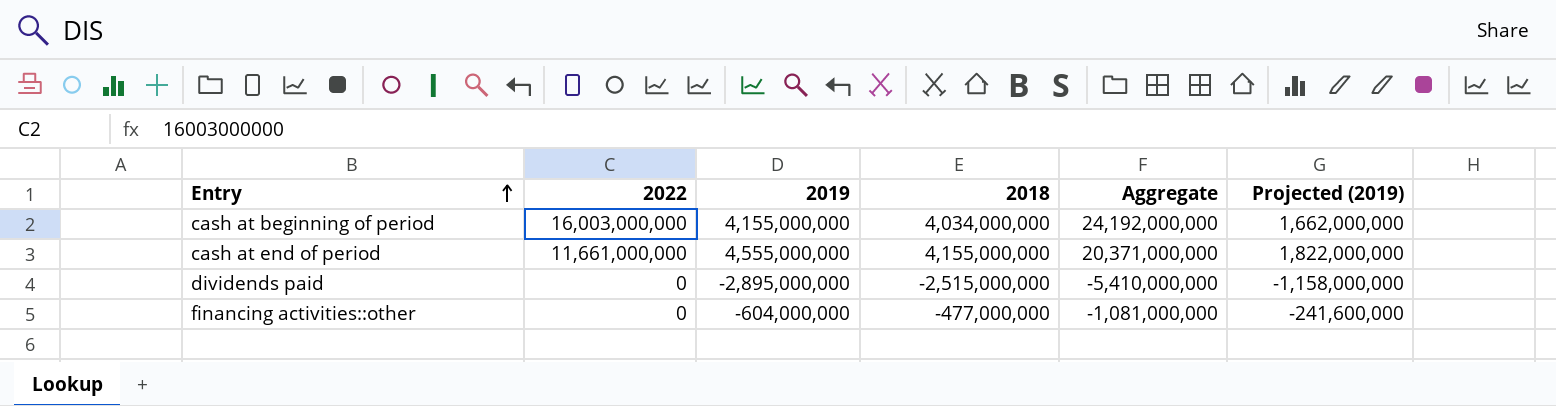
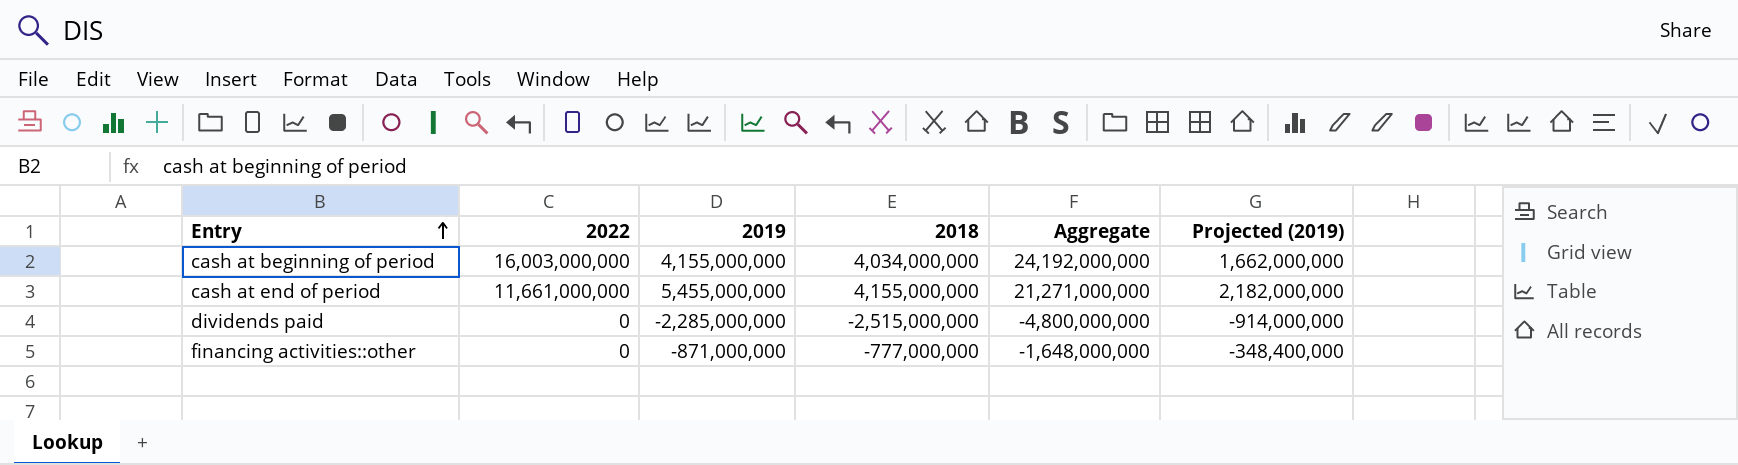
cash at end of period | 2019: 4,555,000,000 -> 5,455,000,000
cash at end of period | Aggregate: 20,371,000,000 -> 21,271,000,000
cash at end of period | Projected (2019): 1,822,000,000 -> 2,182,000,000
dividends paid | 2019: -2,895,000,000 -> -2,285,000,000
dividends paid | Aggregate: -5,410,000,000 -> -4,800,000,000
dividends paid | Projected (2019): -1,158,000,000 -> -914,000,000
financing activities::other | 2019: -604,000,000 -> -871,000,000
financing activities::other | 2018: -477,000,000 -> -777,000,000
financing activities::other | Aggregate: -1,081,000,000 -> -1,648,000,000
financing activities::other | Projected (2019): -241,600,000 -> -348,400,000

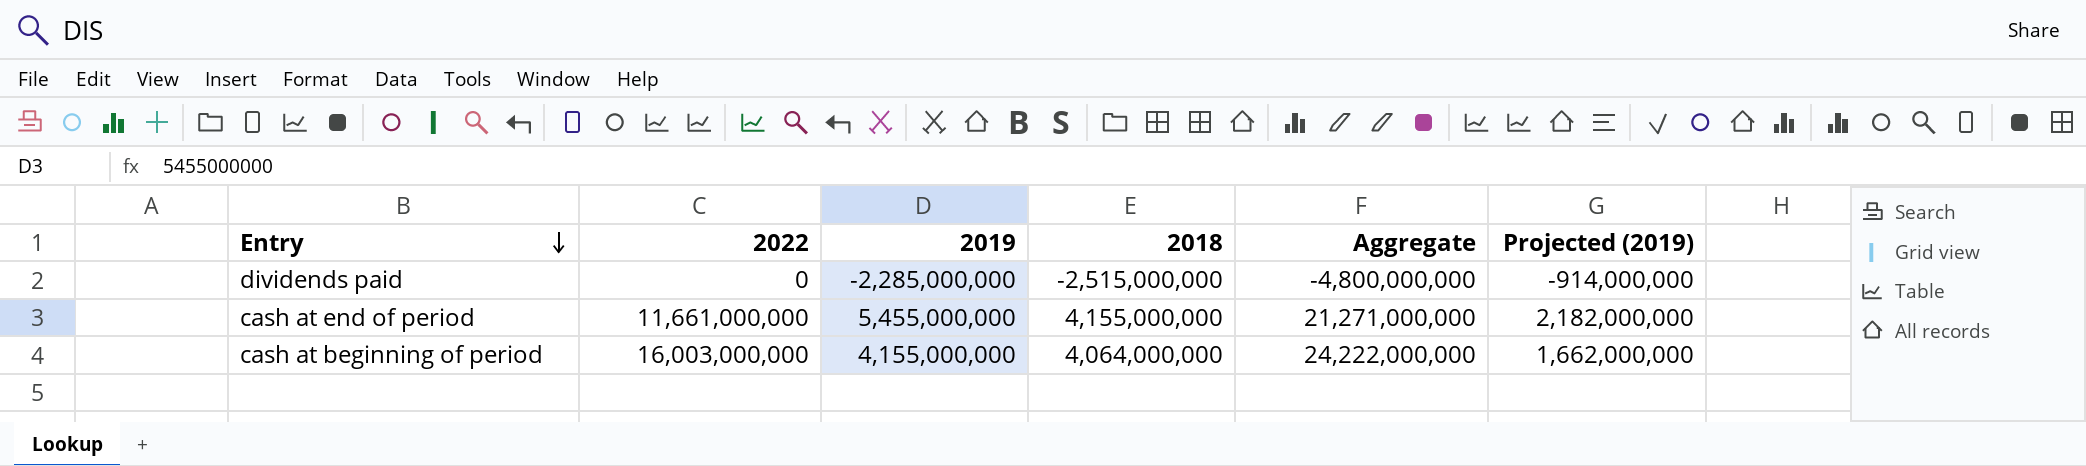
row order: Entry ascending -> Entry descending
row financing activities::other: 0 | -871,000,000 | -777,000,000 | -1,648,000,000 | -348,400,000 -> none
cash at beginning of period | 2018: 4,034,000,000 -> 4,064,000,000
cash at beginning of period | Aggregate: 24,192,000,000 -> 24,222,000,000

